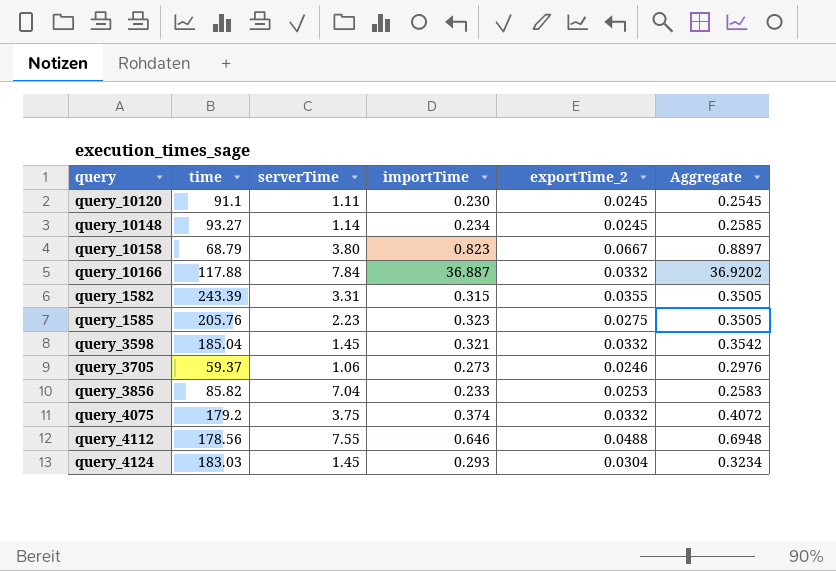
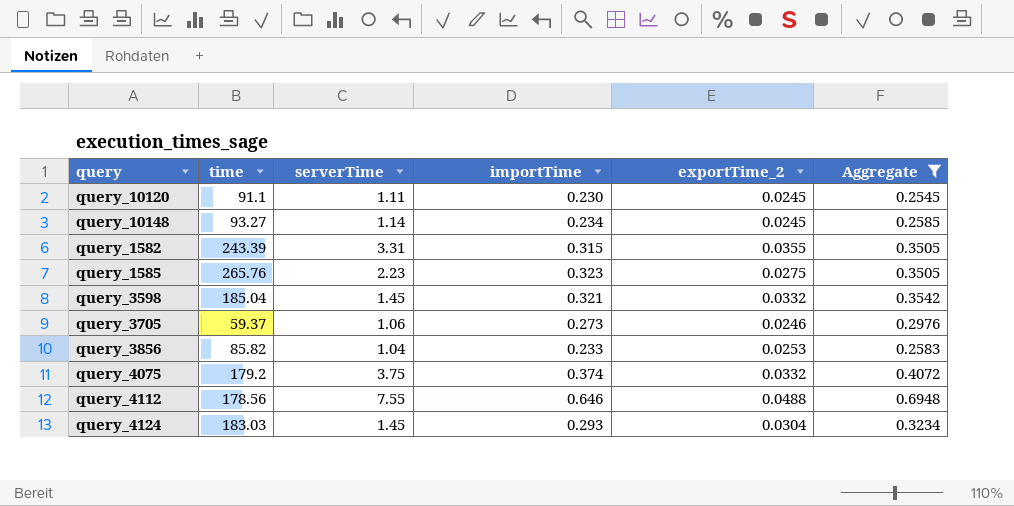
filter: none -> Aggregate <= 0.6948
query_1585 | time: 205.76 -> 265.76
query_3856 | serverTime: 7.04 -> 1.04

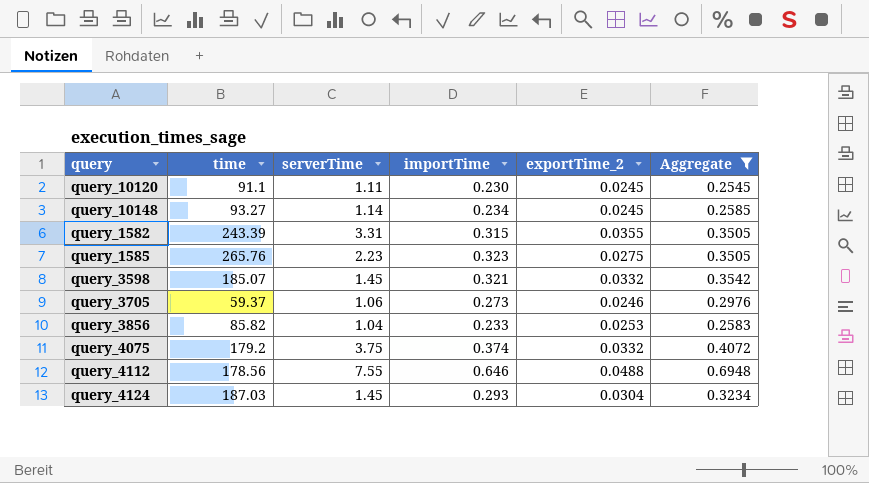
query_3598 | time: 185.04 -> 185.07
query_4124 | time: 183.03 -> 187.03

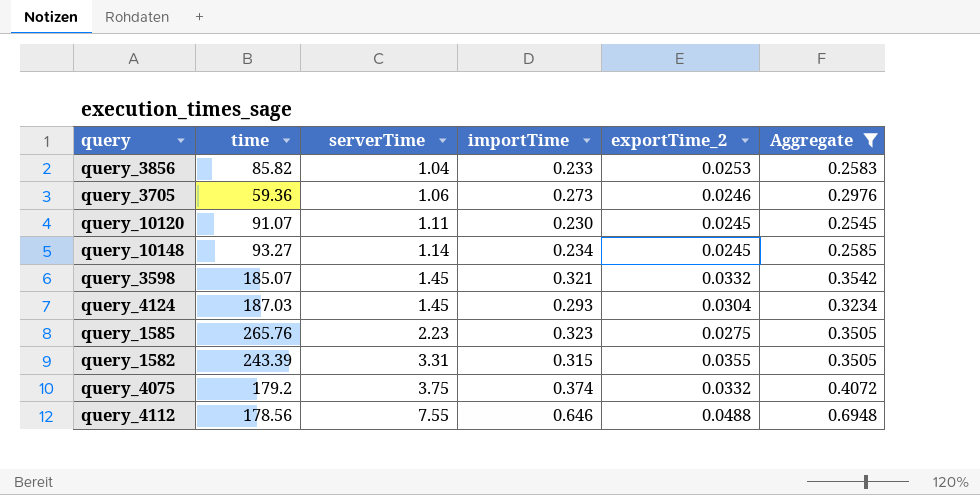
row order: none -> serverTime ascending
query_3705 | time: 59.37 -> 59.36
query_10120 | time: 91.1 -> 91.07

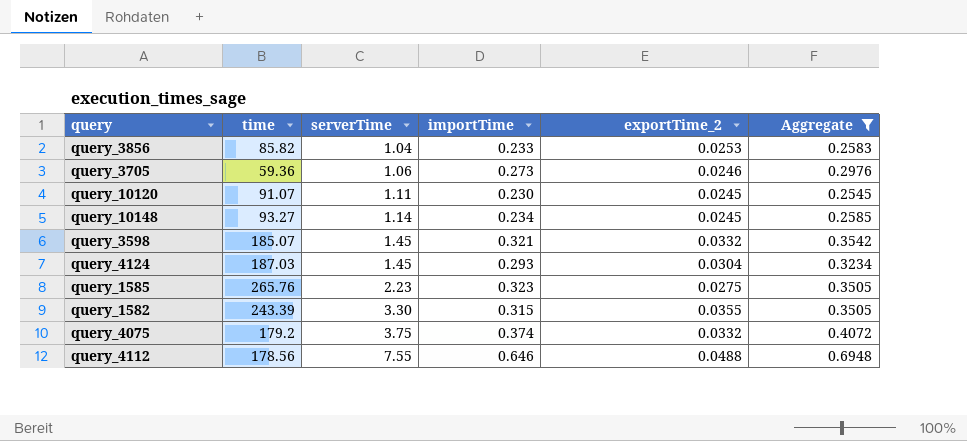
query_1582 | serverTime: 3.31 -> 3.30

